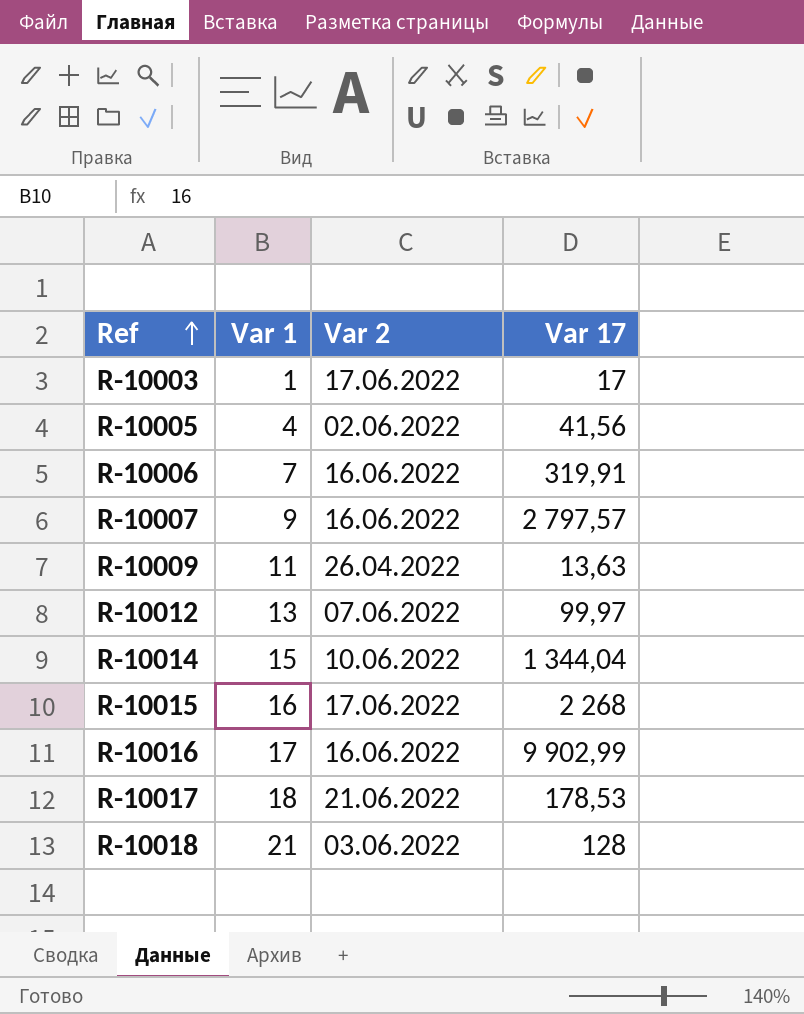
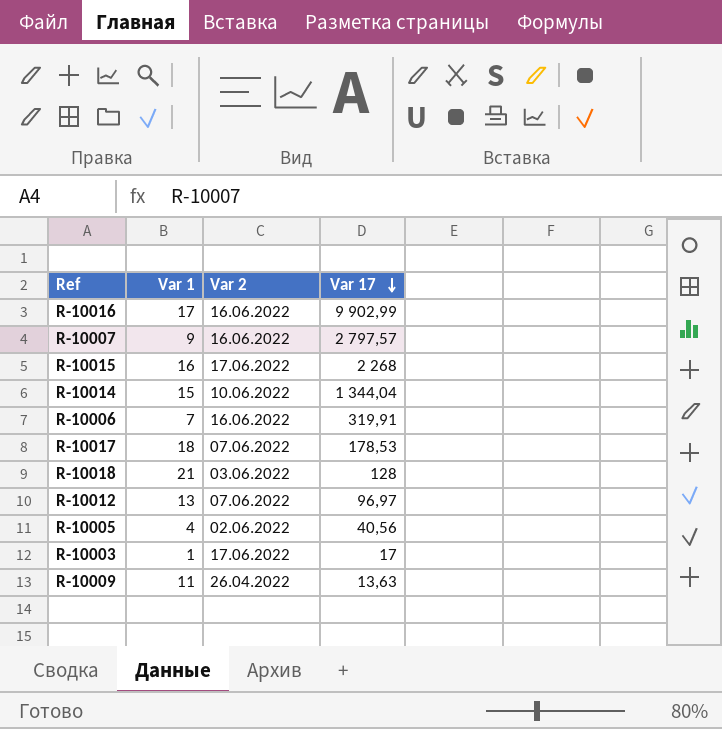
row order: Ref ascending -> Var 17 descending
R-10017 | Var 2: 21.06.2022 -> 07.06.2022
R-10012 | Var 17: 99,97 -> 96,97
R-10005 | Var 17: 41,56 -> 40,56

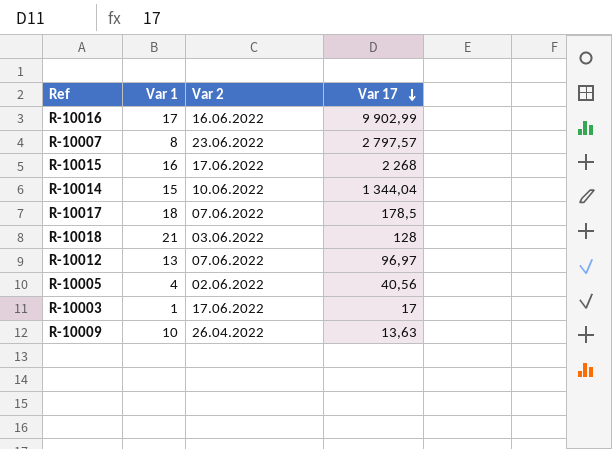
row R-10006: 7 | 16.06.2022 | 319,91 -> none
R-10007 | Var 1: 9 -> 8
R-10007 | Var 2: 16.06.2022 -> 23.06.2022
R-10017 | Var 17: 178,53 -> 178,5
R-10009 | Var 1: 11 -> 10

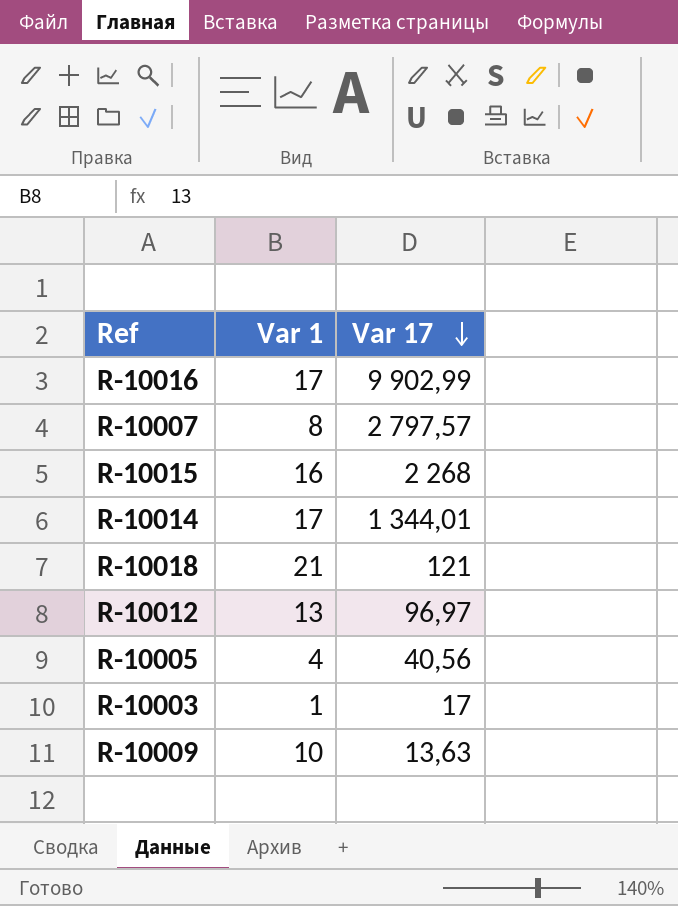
column Var 2 | position: 3 -> none
row R-10017: 18 | 07.06.2022 | 178,5 -> none
R-10014 | Var 1: 15 -> 17
R-10014 | Var 17: 1 344,04 -> 1 344,01
R-10018 | Var 17: 128 -> 121

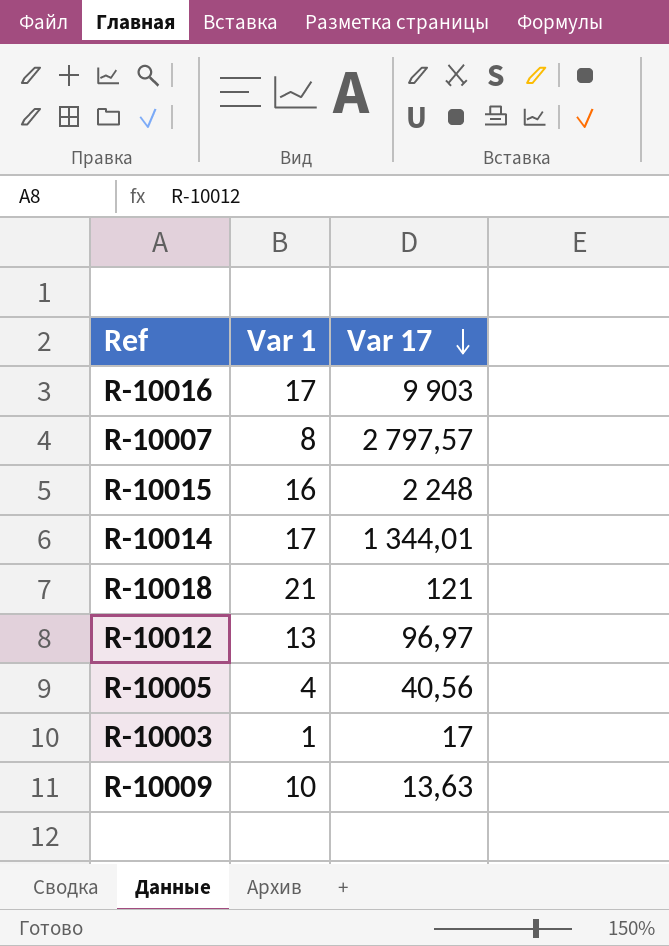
R-10016 | Var 17: 9 902,99 -> 9 903
R-10015 | Var 17: 2 268 -> 2 248

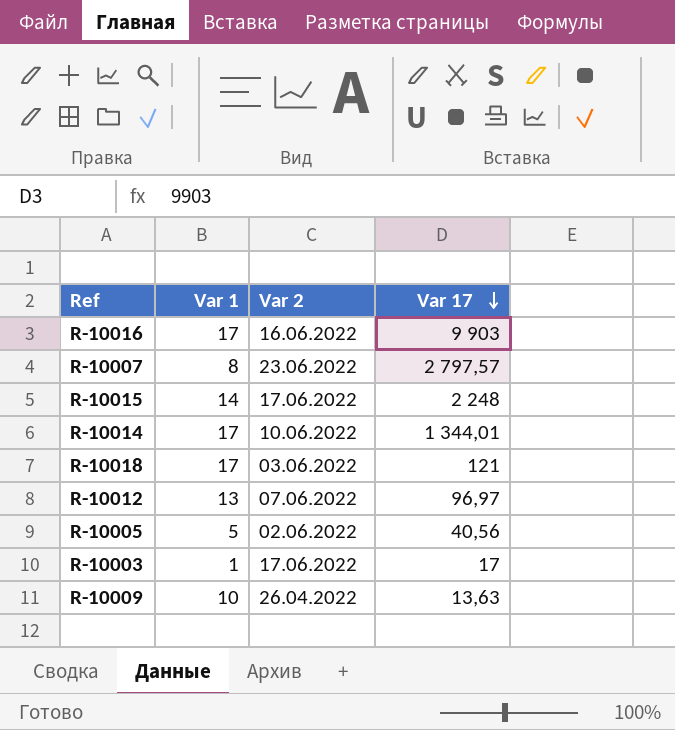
column Var 2 | position: none -> 3
R-10015 | Var 1: 16 -> 14
R-10018 | Var 1: 21 -> 17
R-10005 | Var 1: 4 -> 5

